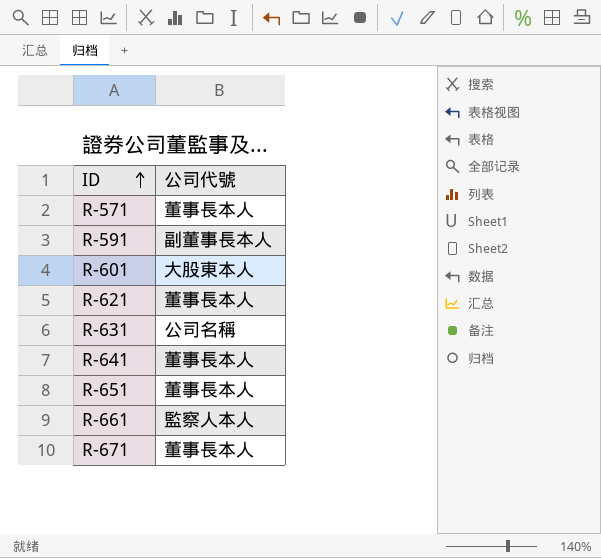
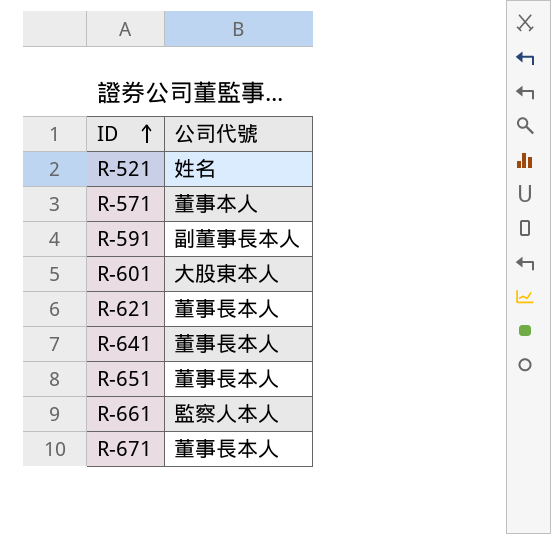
row R-631: 公司名稱 -> none
row R-521: none -> 姓名
R-571 | 公司代號: 董事長本人 -> 董事本人

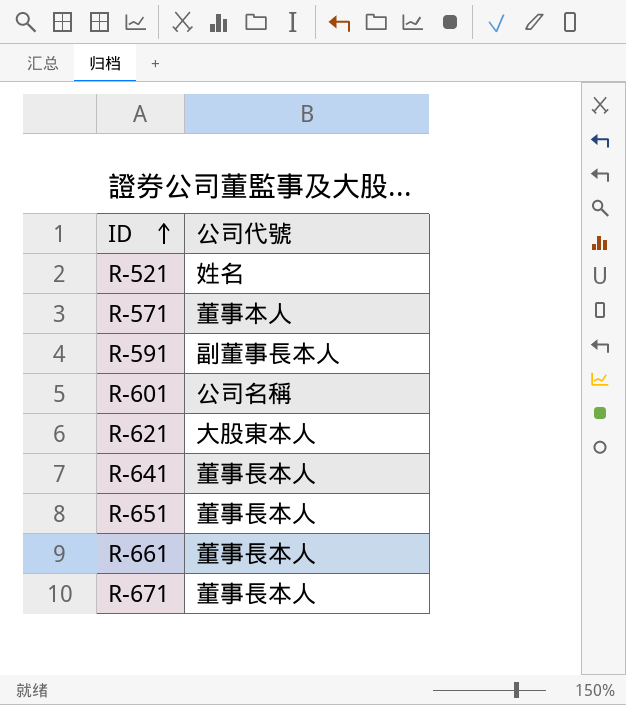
R-601 | 公司代號: 大股東本人 -> 公司名稱
R-621 | 公司代號: 董事長本人 -> 大股東本人
R-661 | 公司代號: 監察人本人 -> 董事長本人

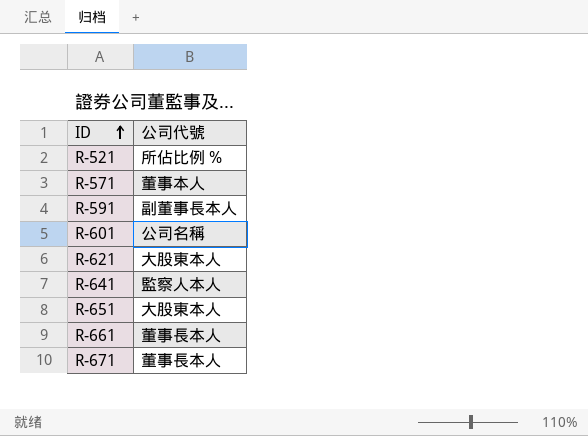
R-521 | 公司代號: 姓名 -> 所佔比例 %
R-641 | 公司代號: 董事長本人 -> 監察人本人
R-651 | 公司代號: 董事長本人 -> 大股東本人

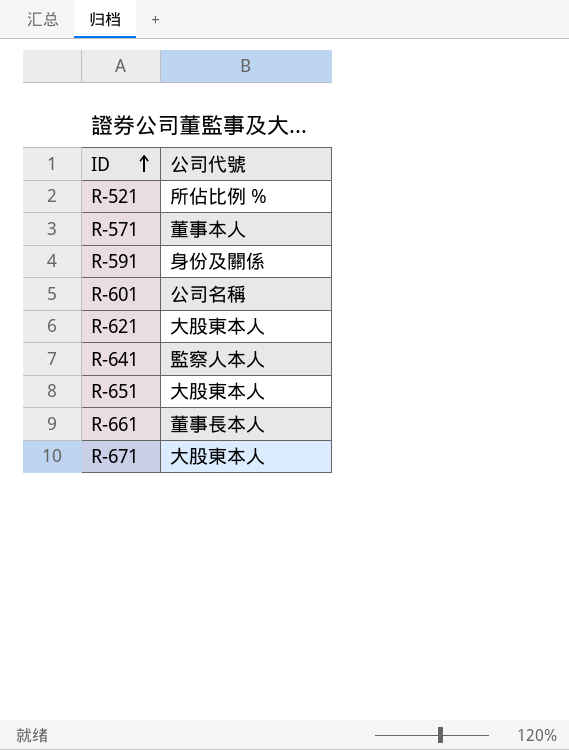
R-591 | 公司代號: 副董事長本人 -> 身份及關係
R-671 | 公司代號: 董事長本人 -> 大股東本人

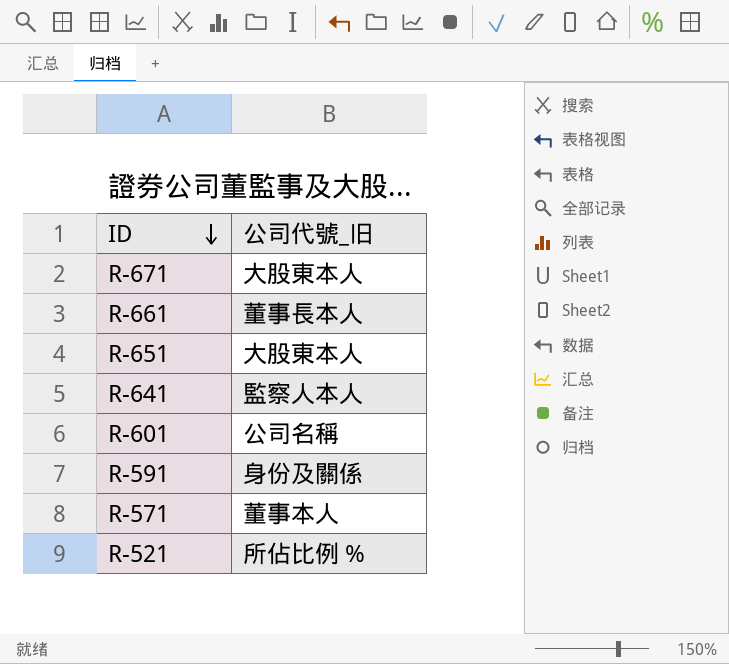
row order: ID ascending -> ID descending
column name: 公司代號 -> 公司代號_旧
row R-621: 大股東本人 -> none

